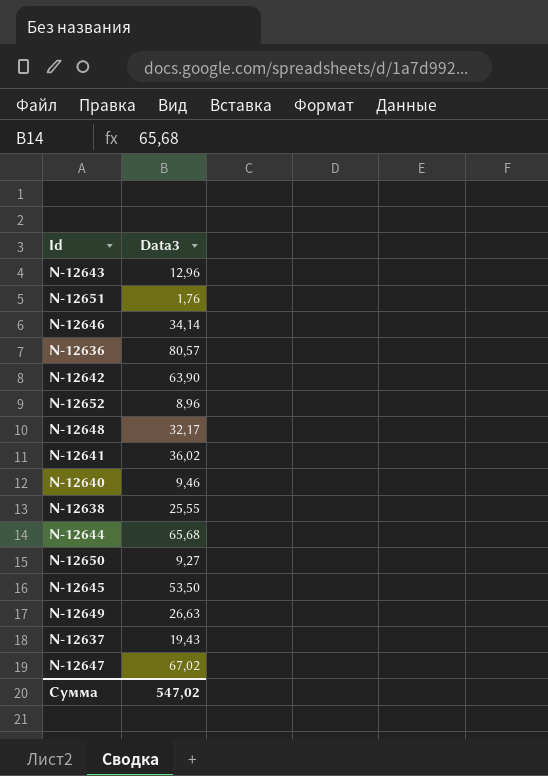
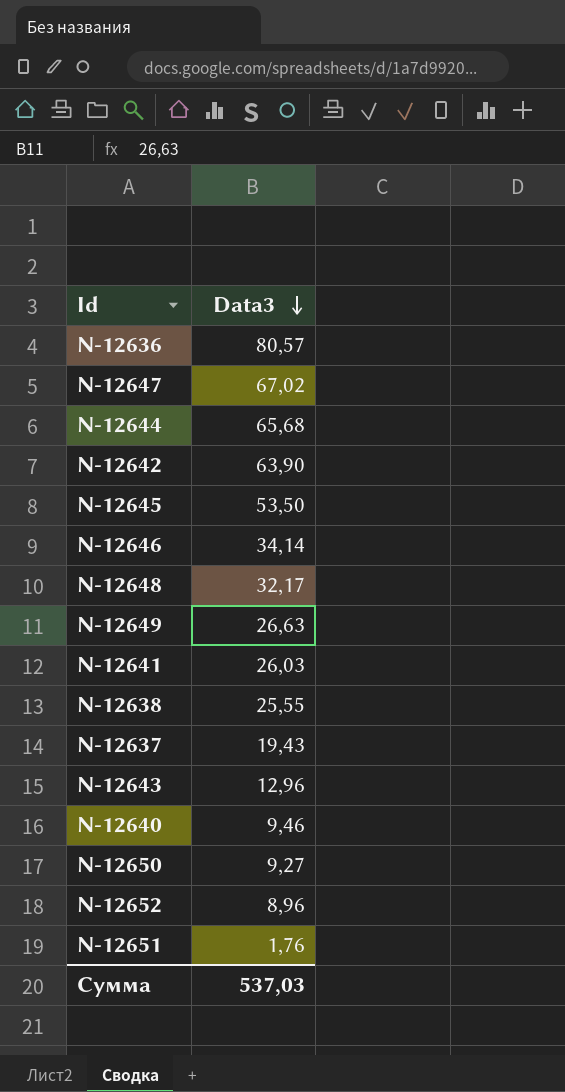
row order: none -> Data3 descending
N-12641 | Data3: 36,02 -> 26,03
Сумма | Data3: 547,02 -> 537,03

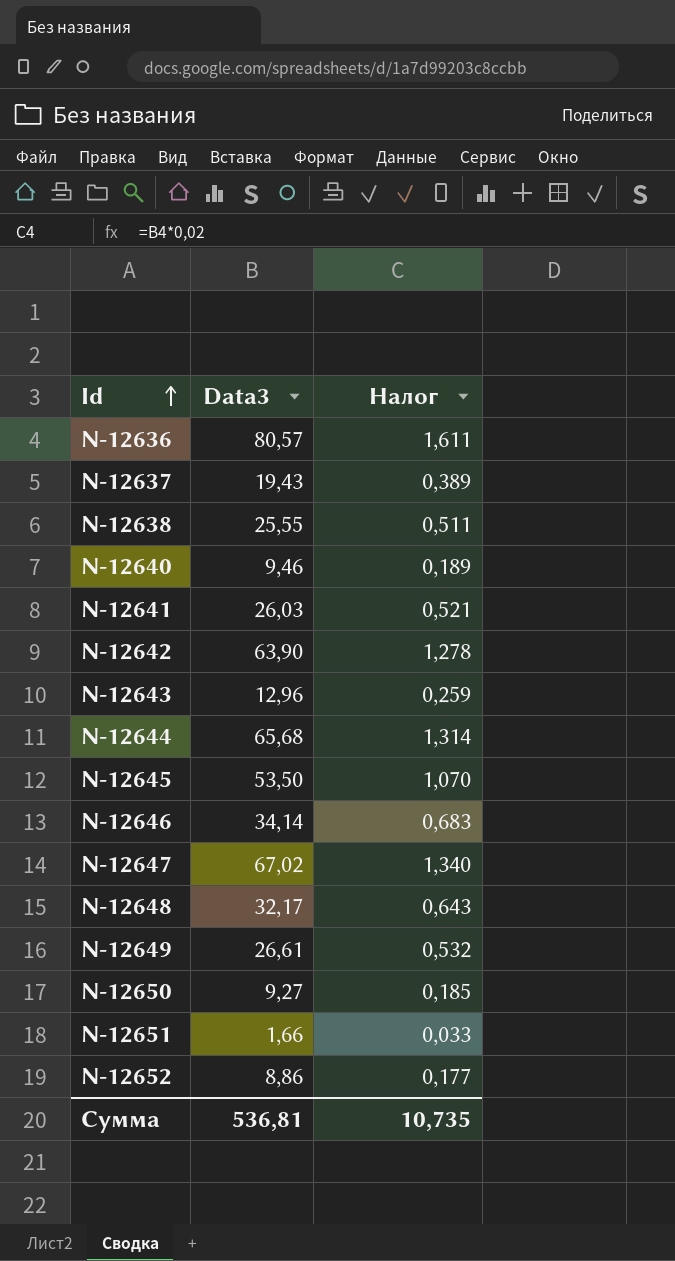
row order: Data3 descending -> Id ascending
column Налог | formula: none -> [Data3] * 0,02
N-12649 | Data3: 26,63 -> 26,61
N-12651 | Data3: 1,76 -> 1,66
N-12652 | Data3: 8,96 -> 8,86
Сумма | Data3: 537,03 -> 536,81

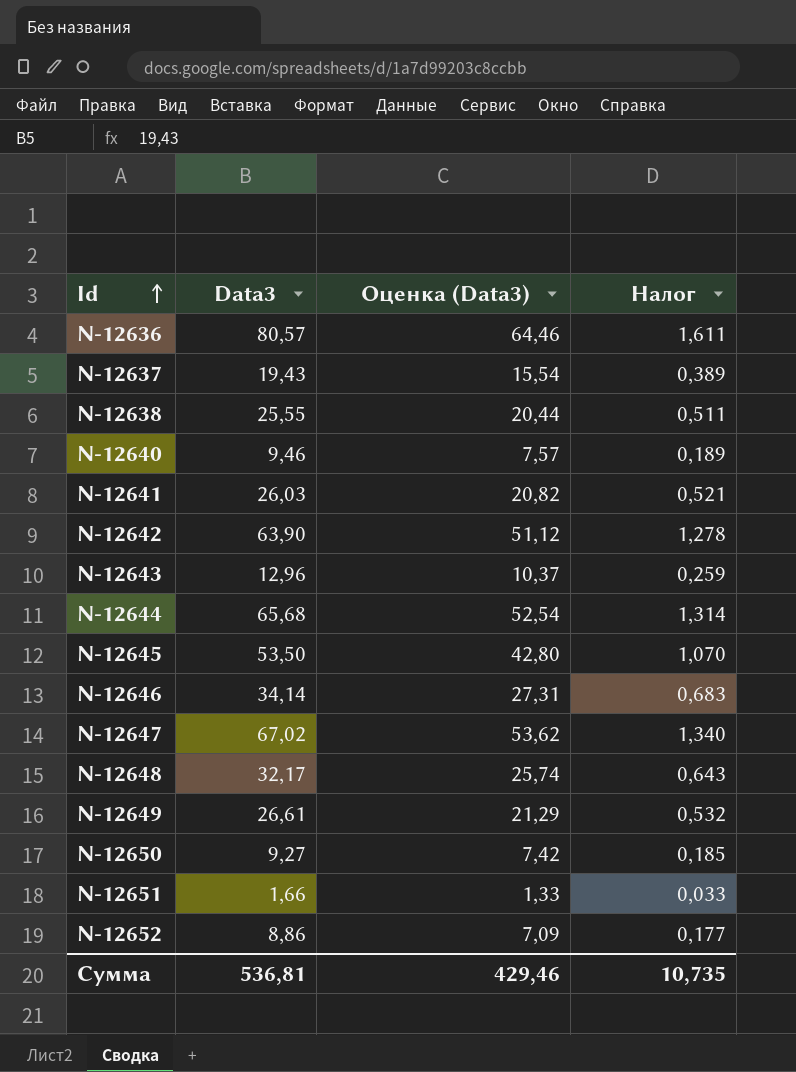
column Оценка (Data3) | formula: none -> [Data3] * 0,8

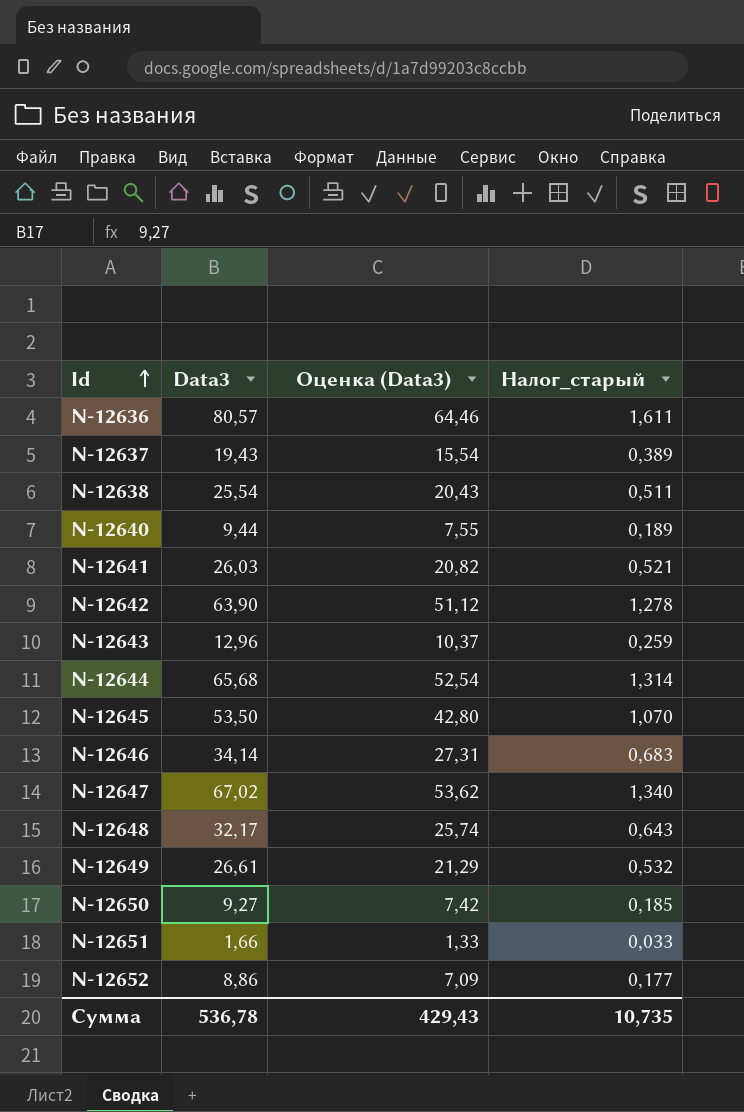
column name: Налог -> Налог_старый
N-12638 | Data3: 25,55 -> 25,54
N-12638 | Оценка (Data3): 20,44 -> 20,43
N-12640 | Data3: 9,46 -> 9,44
N-12640 | Оценка (Data3): 7,57 -> 7,55
Сумма | Data3: 536,81 -> 536,78
Сумма | Оценка (Data3): 429,46 -> 429,43

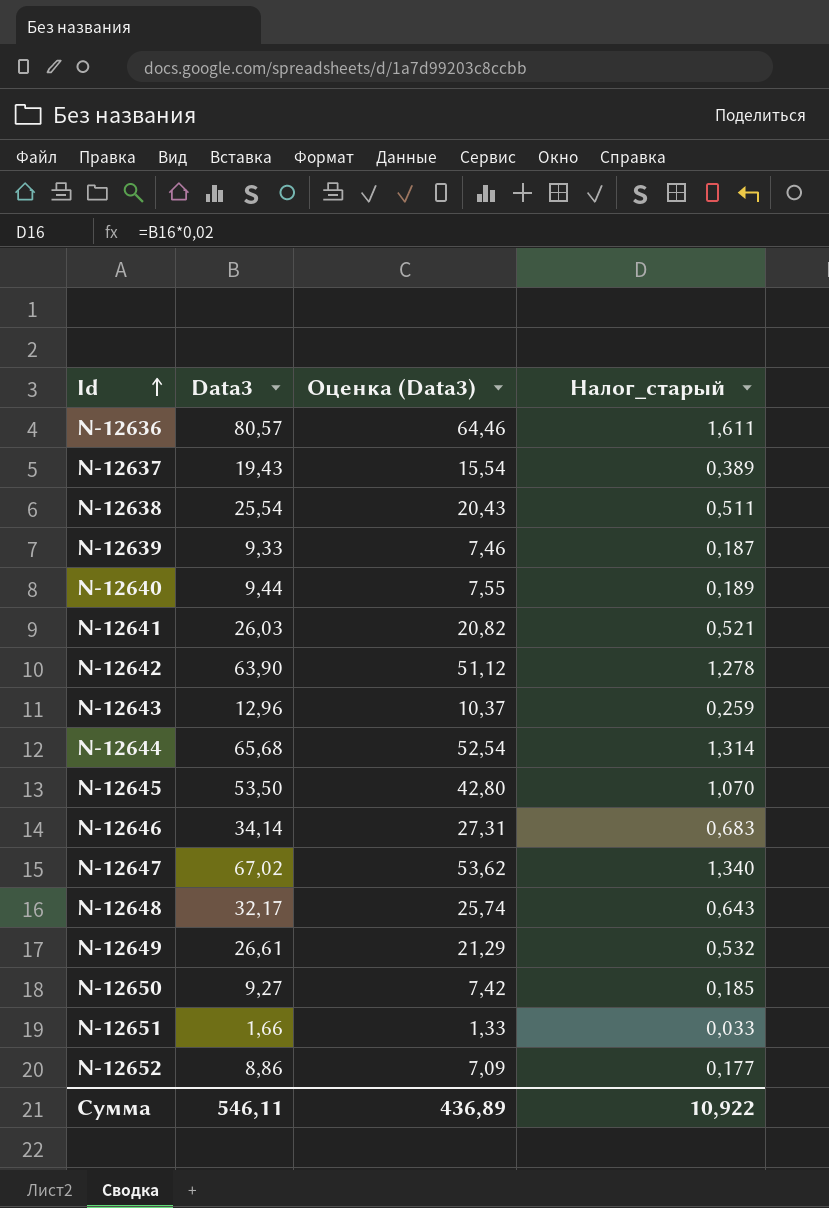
row N-12639: none -> 9,33 | 7,46 | 0,187
Сумма | Data3: 536,78 -> 546,11
Сумма | Оценка (Data3): 429,43 -> 436,89
Сумма | Налог_старый: 10,735 -> 10,922

